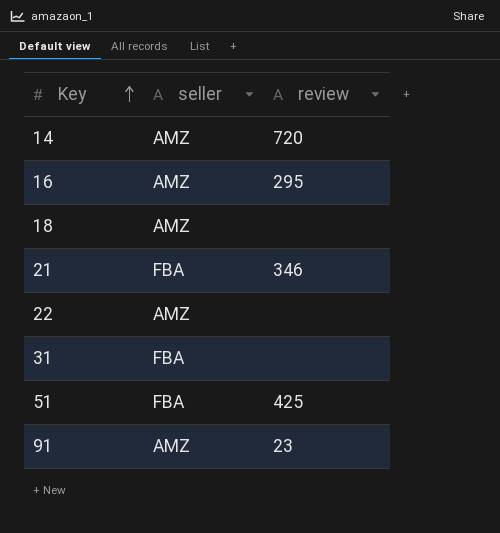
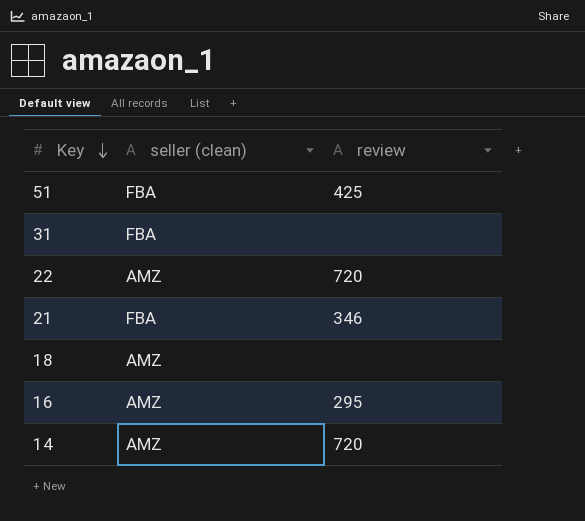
row order: Key ascending -> Key descending
column name: seller -> seller (clean)
row 91: AMZ | 23 -> none
22 | review: none -> 720

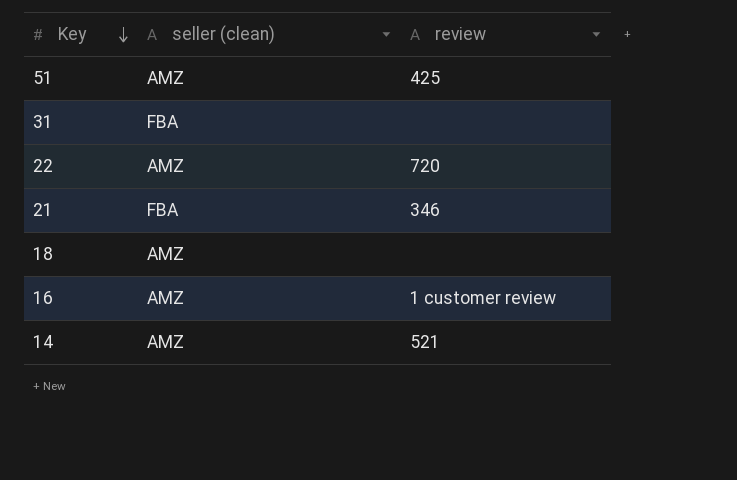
51 | seller (clean): FBA -> AMZ
16 | review: 295 -> 1 customer review
14 | review: 720 -> 521

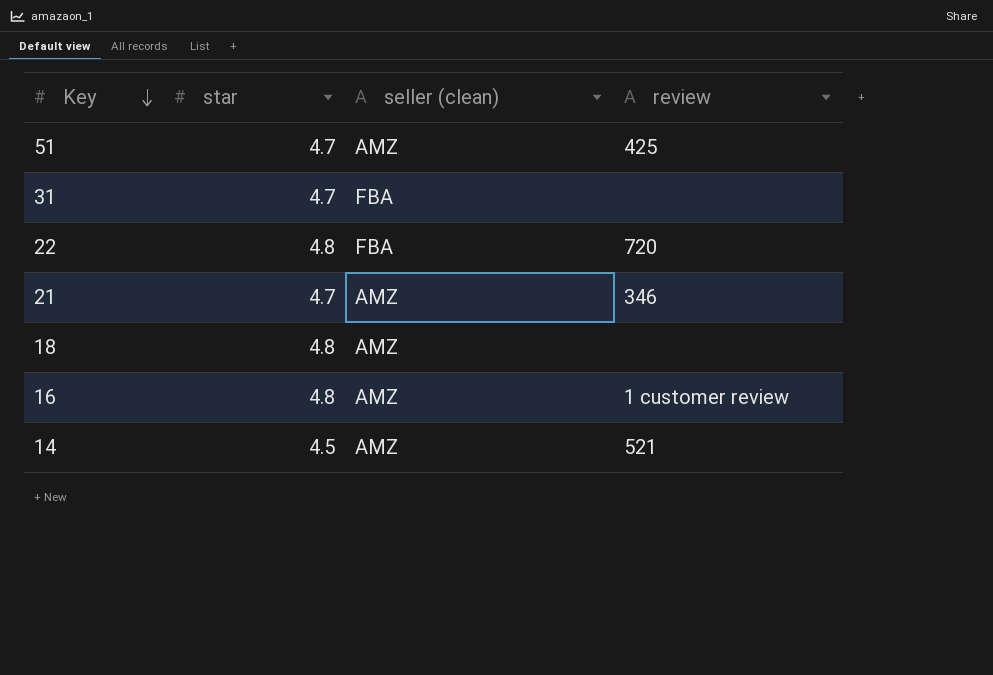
column star | position: none -> 2
22 | seller (clean): AMZ -> FBA
21 | seller (clean): FBA -> AMZ

